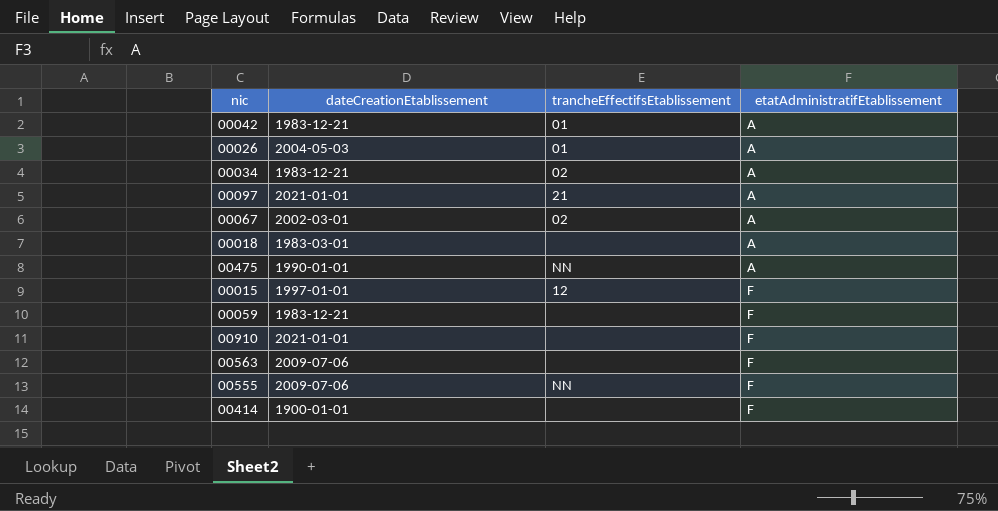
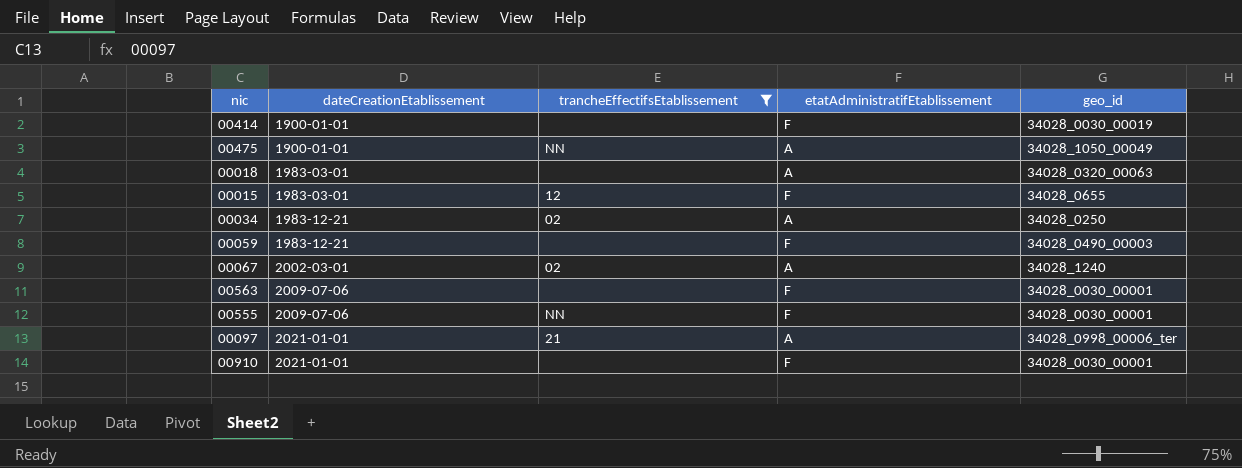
filter: none -> trancheEffectifsEtablissement != 01
row order: etatAdministratifEtablissement ascending -> dateCreationEtablissement ascending
column geo_id | position: none -> 5
00475 | dateCreationEtablissement: 1990-01-01 -> 1900-01-01
00015 | dateCreationEtablissement: 1997-01-01 -> 1983-03-01

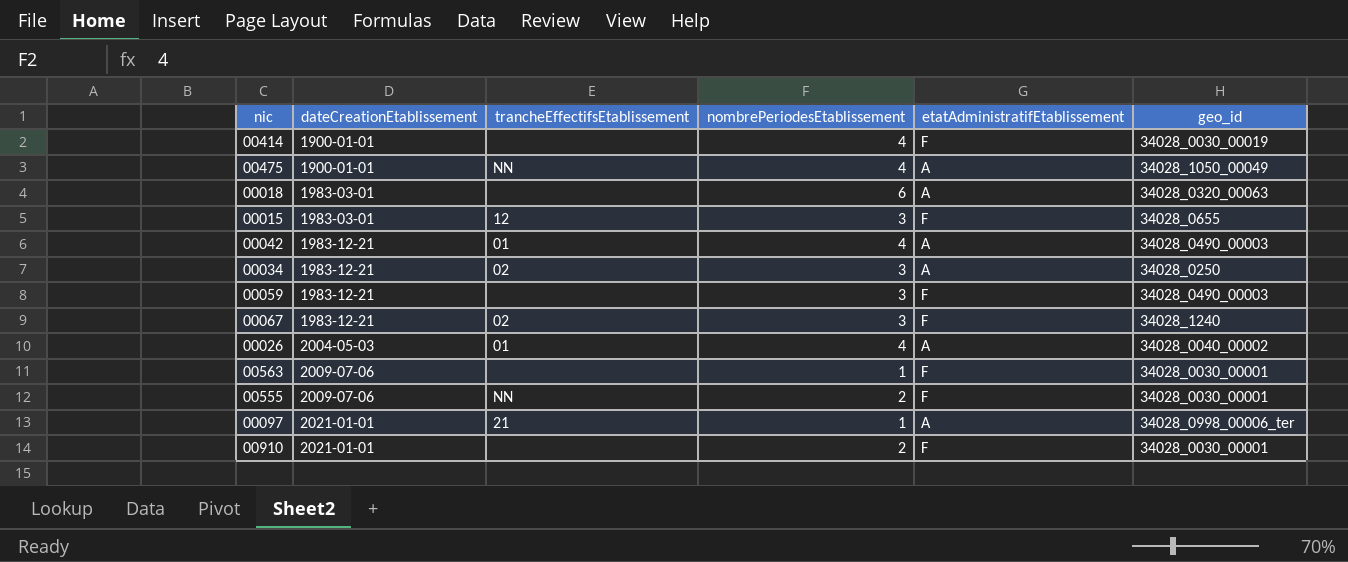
filter: trancheEffectifsEtablissement != 01 -> none
column nombrePeriodesEtablissement | position: none -> 4
00067 | dateCreationEtablissement: 2002-03-01 -> 1983-12-21
00067 | etatAdministratifEtablissement: A -> F

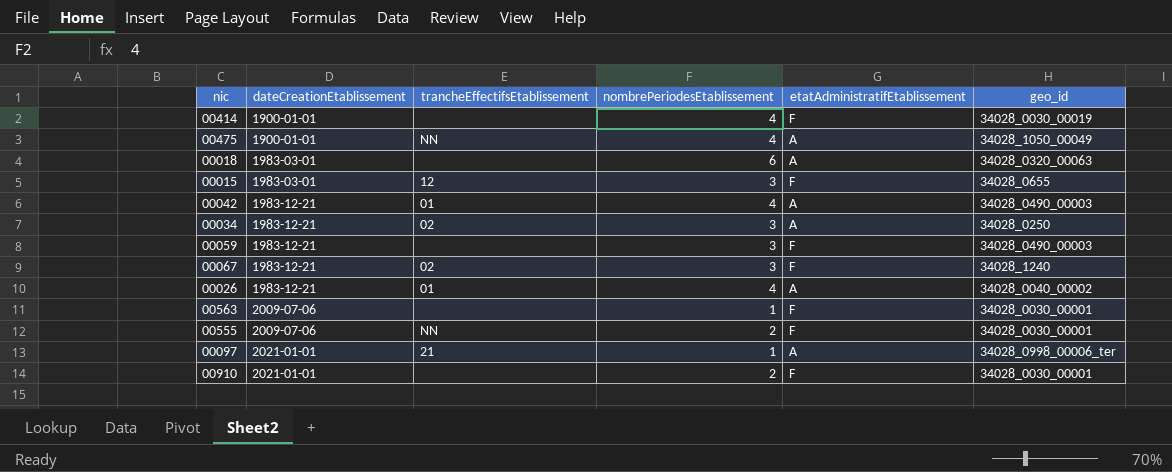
00026 | dateCreationEtablissement: 2004-05-03 -> 1983-12-21

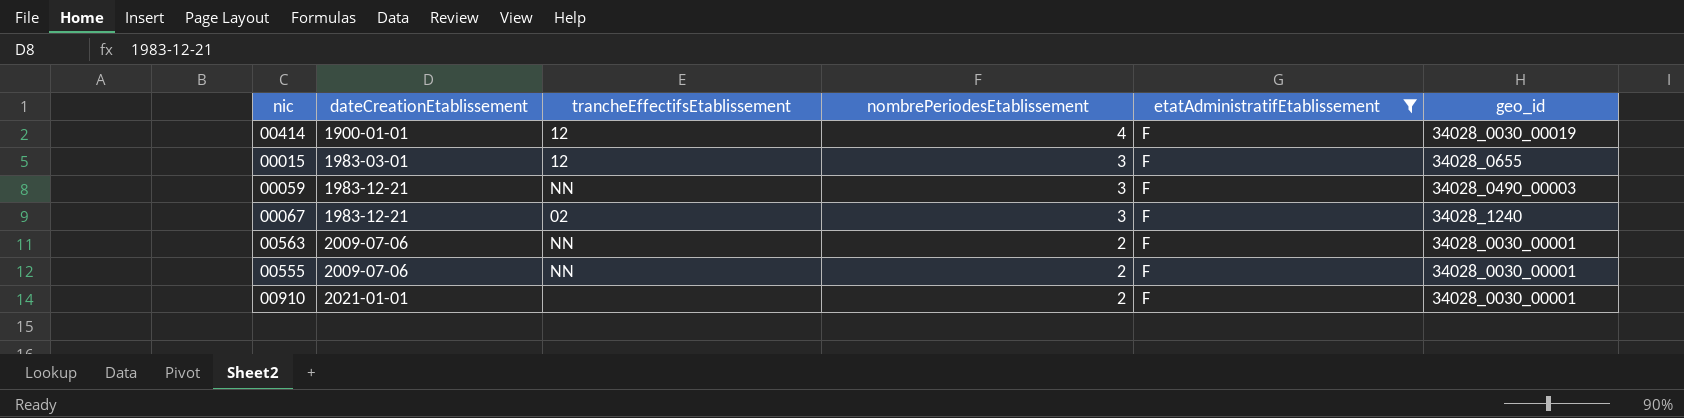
filter: none -> etatAdministratifEtablissement = F
00414 | trancheEffectifsEtablissement: none -> 12
00059 | trancheEffectifsEtablissement: none -> NN
00563 | trancheEffectifsEtablissement: none -> NN
00563 | nombrePeriodesEtablissement: 1 -> 2

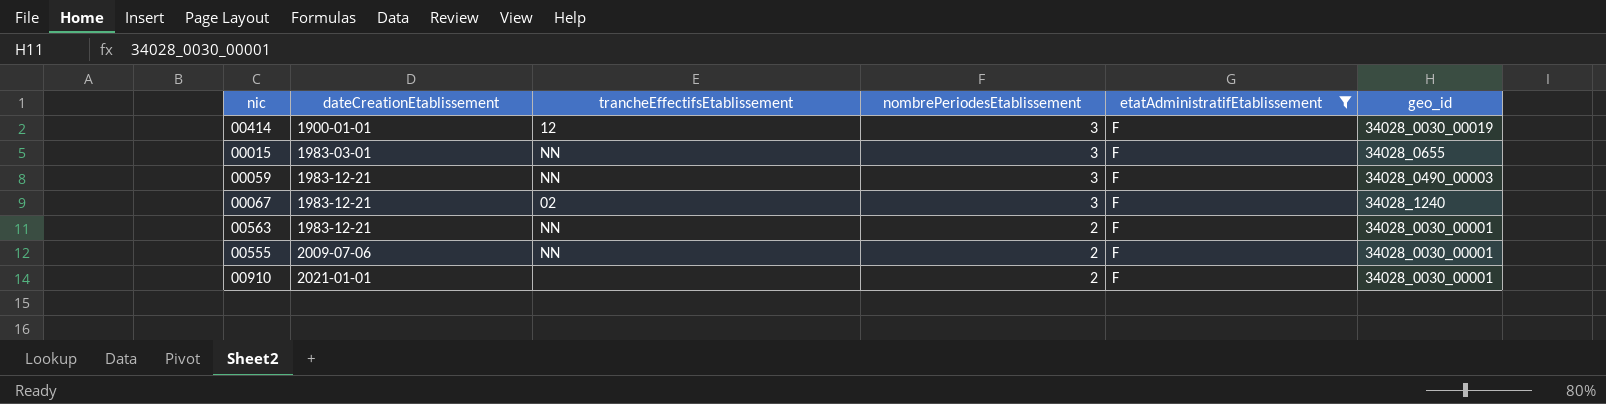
00414 | nombrePeriodesEtablissement: 4 -> 3
00015 | trancheEffectifsEtablissement: 12 -> NN
00563 | dateCreationEtablissement: 2009-07-06 -> 1983-12-21

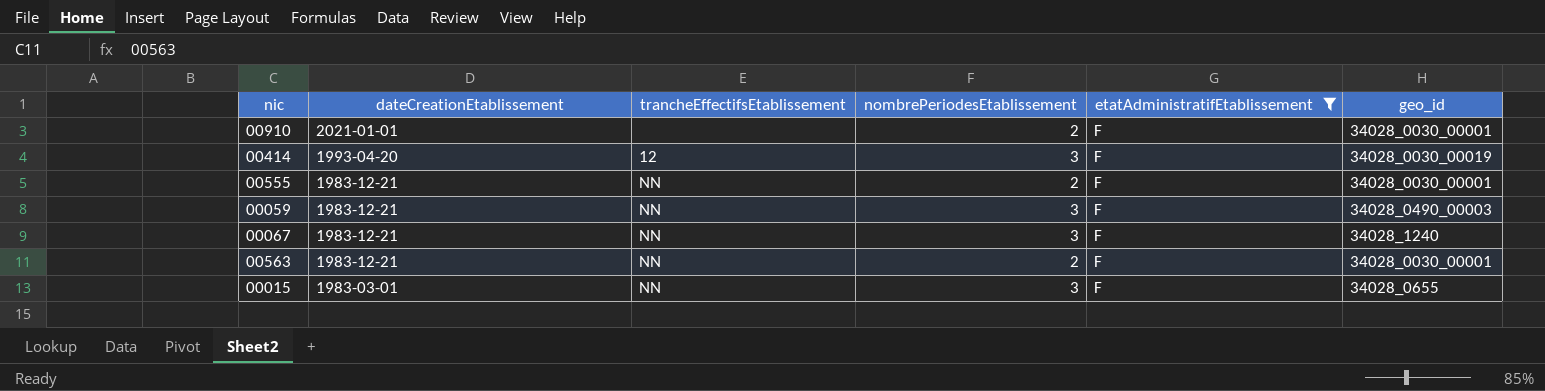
row order: dateCreationEtablissement ascending -> dateCreationEtablissement descending
00414 | dateCreationEtablissement: 1900-01-01 -> 1993-04-20
00555 | dateCreationEtablissement: 2009-07-06 -> 1983-12-21
00067 | trancheEffectifsEtablissement: 02 -> NN

